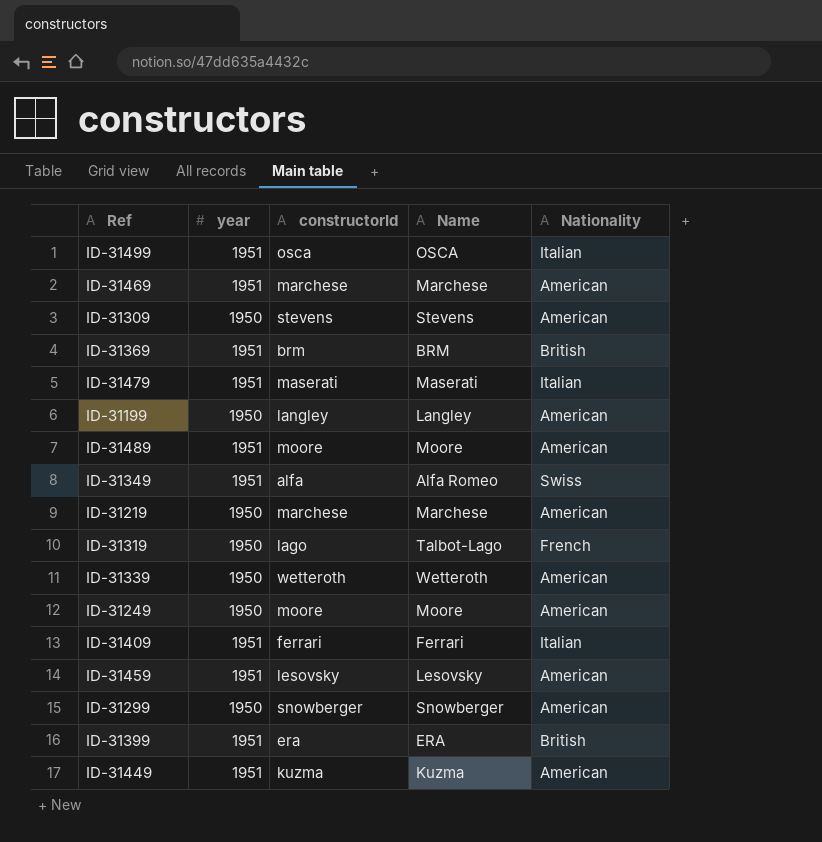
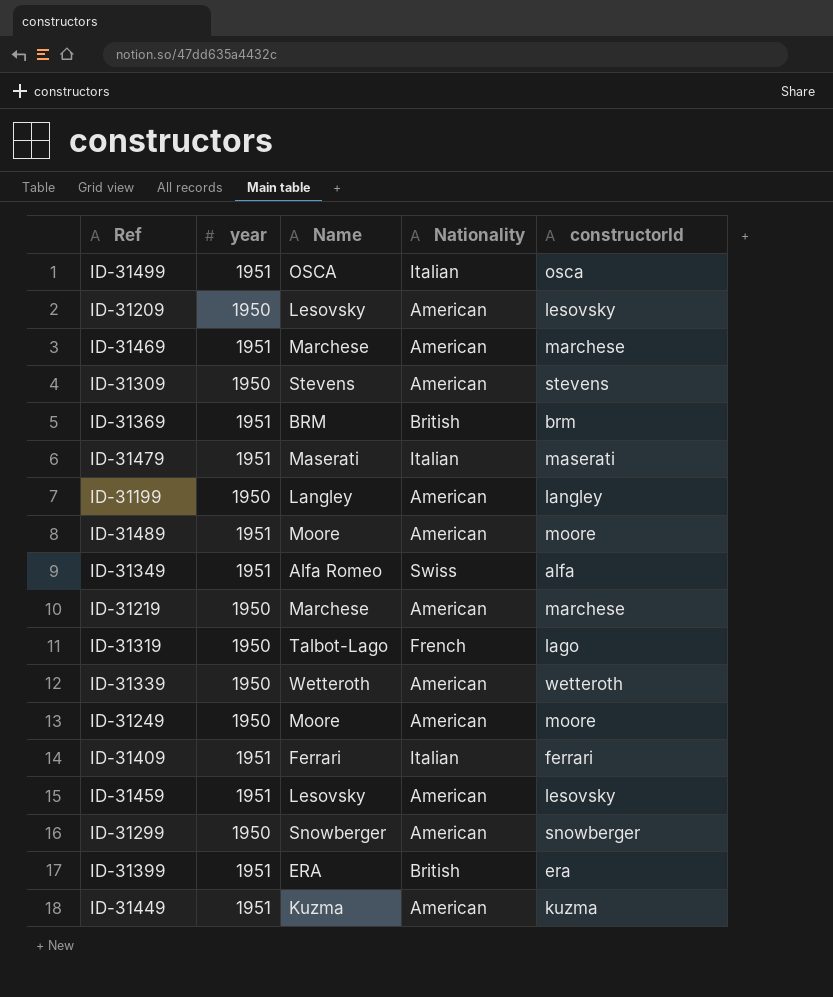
column constructorId | position: 3 -> 5
row ID-31209: none -> 1950 | Lesovsky | American | lesovsky

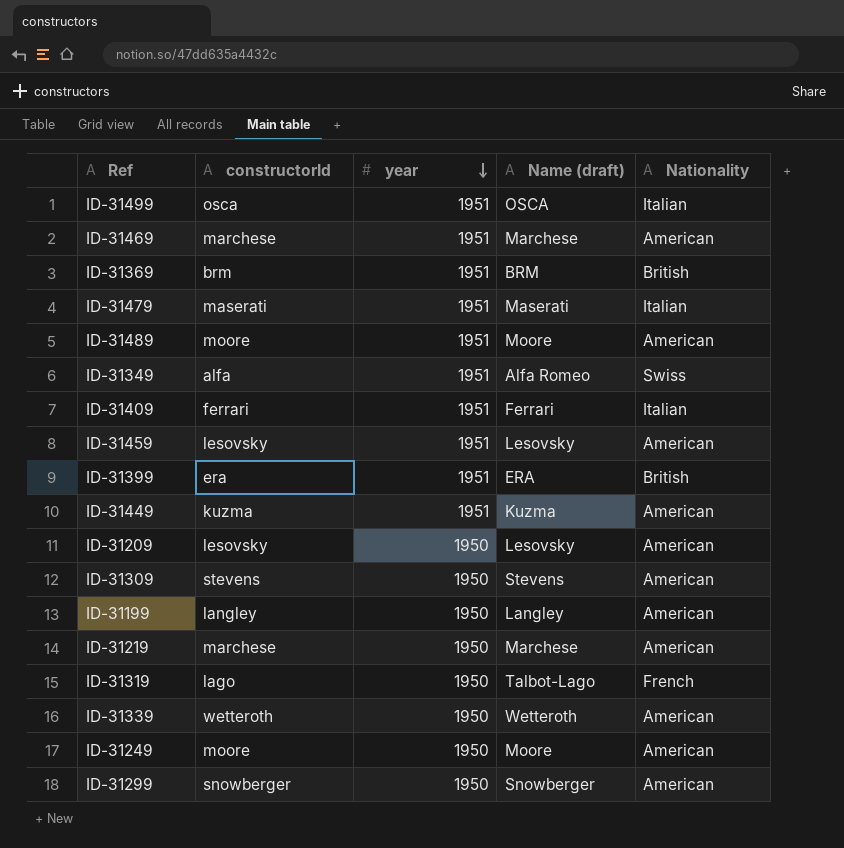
row order: none -> year descending
column constructorId | position: 5 -> 2
column name: Name -> Name (draft)

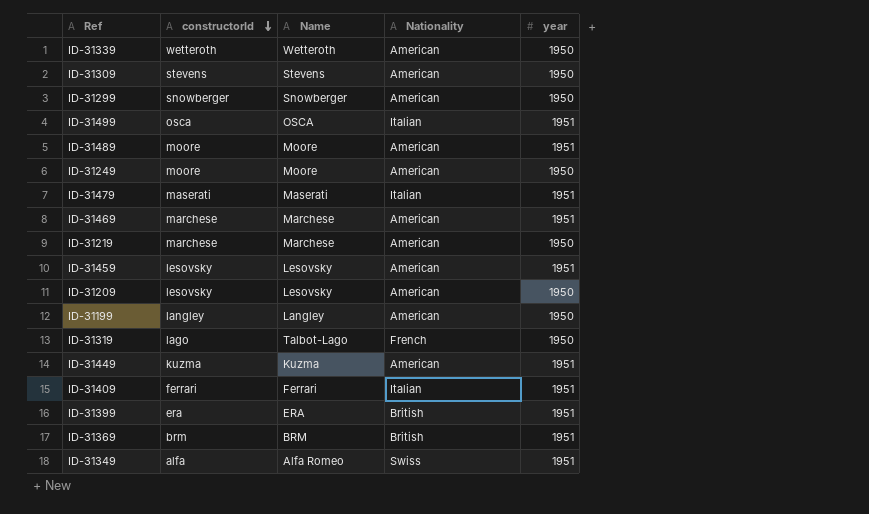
row order: year descending -> constructorId descending
column name: Name (draft) -> Name
column year | position: 3 -> 5

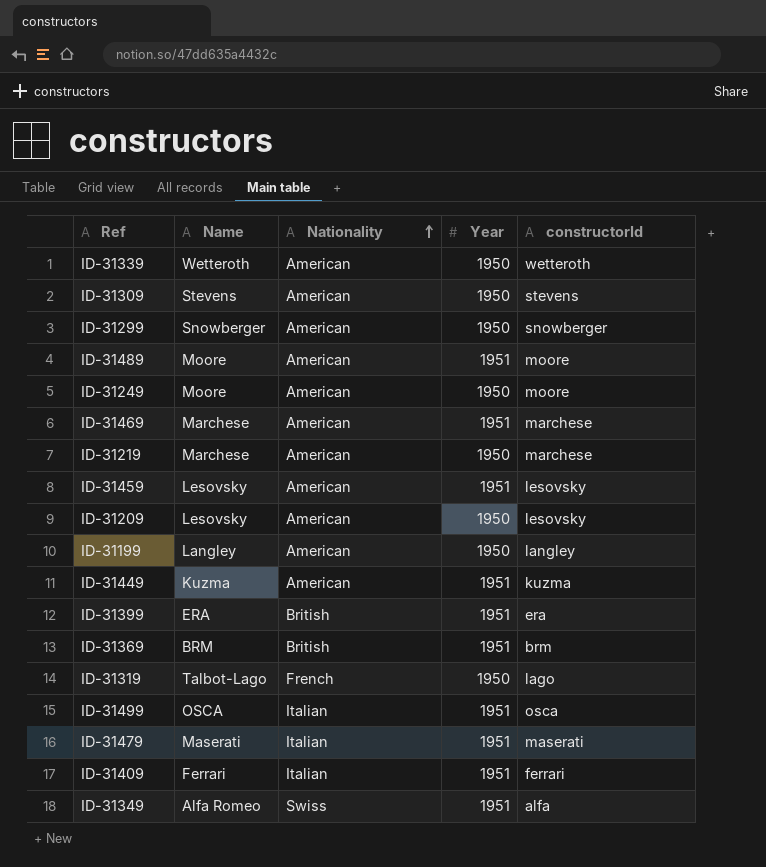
row order: constructorId descending -> Nationality ascending
column name: year -> Year
column constructorId | position: 2 -> 5

